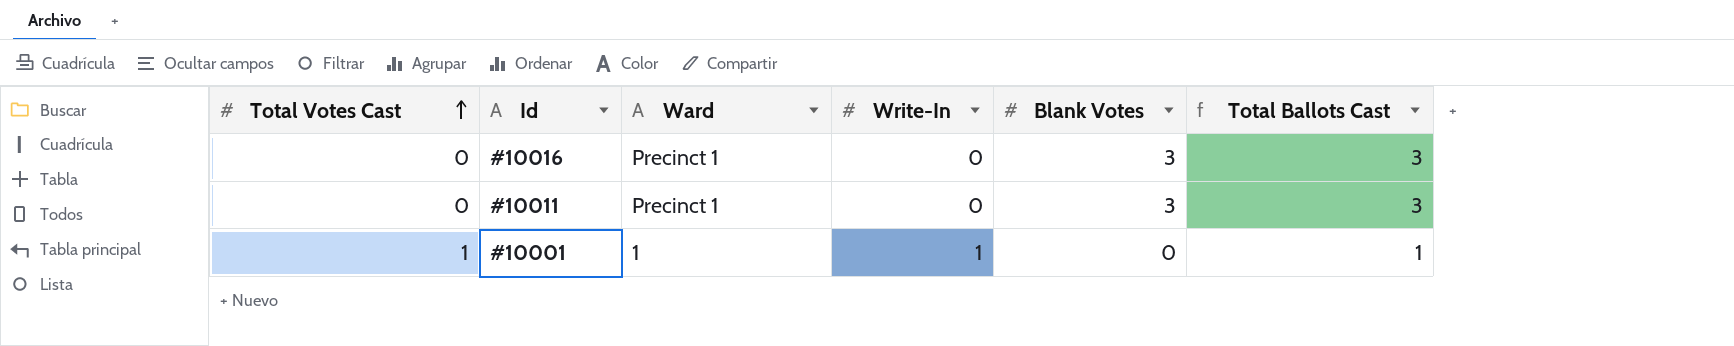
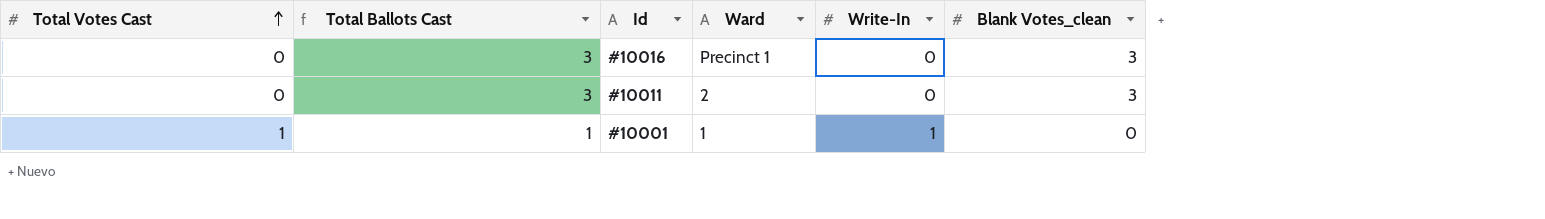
column Total Ballots Cast | position: 6 -> 2
column name: Blank Votes -> Blank Votes_clean
#10011 | Ward: Precinct 1 -> 2

